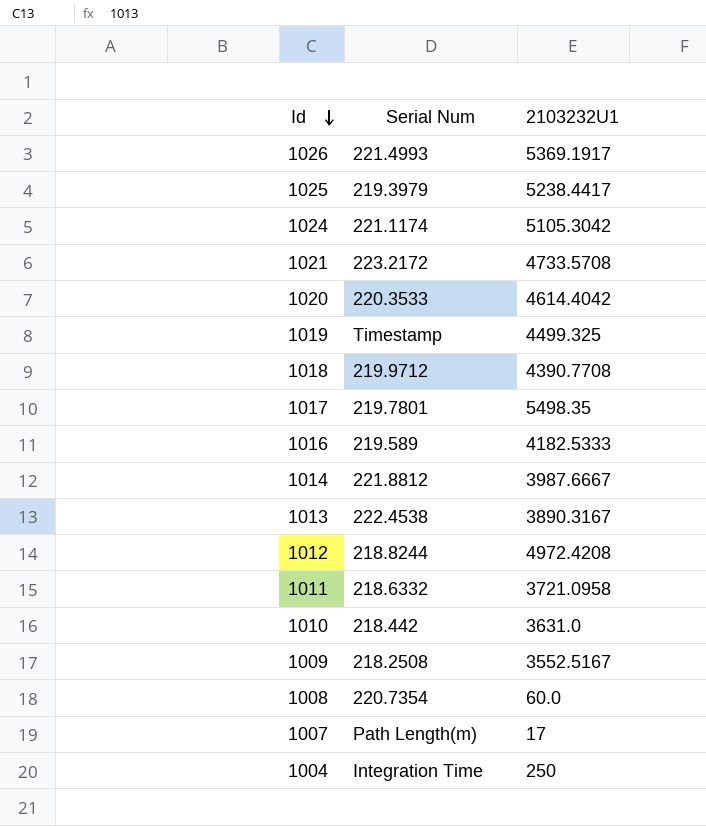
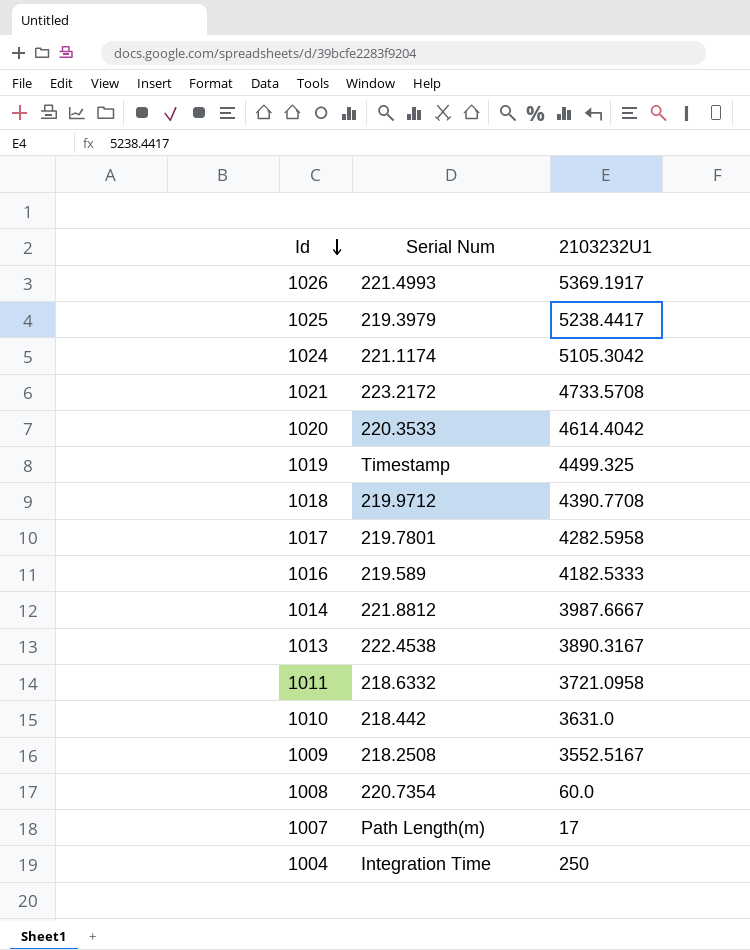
row 1012: 218.8244 | 4972.4208 -> none
1017 | 2103232U1: 5498.35 -> 4282.5958

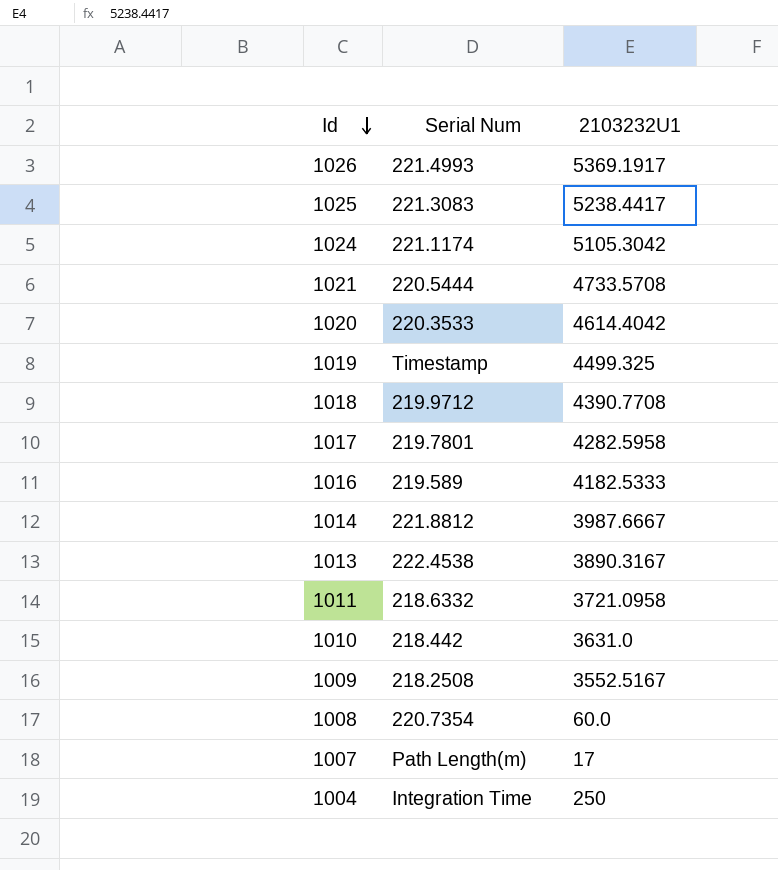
1025 | Serial Num: 219.3979 -> 221.3083
1021 | Serial Num: 223.2172 -> 220.5444

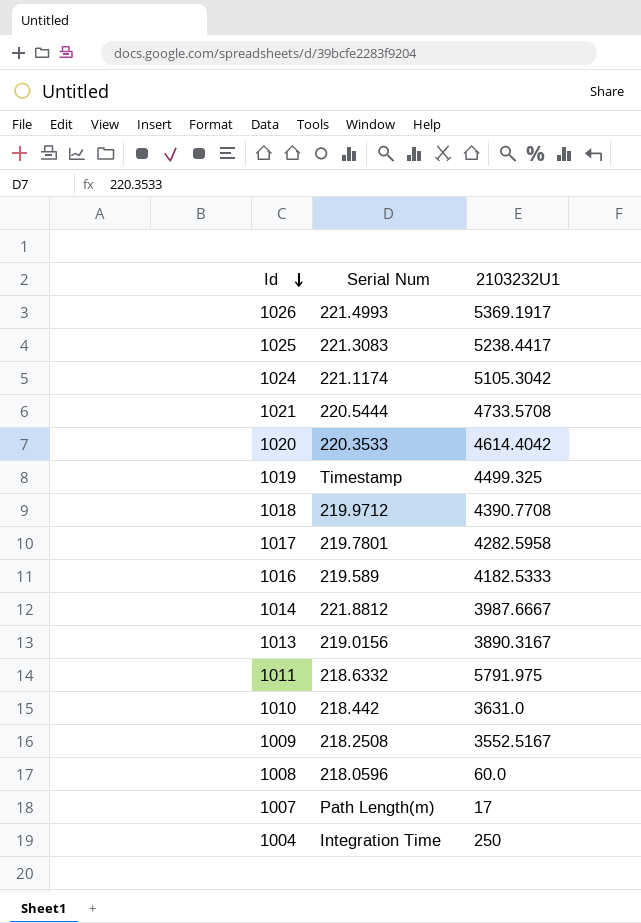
1013 | Serial Num: 222.4538 -> 219.0156
1011 | 2103232U1: 3721.0958 -> 5791.975
1008 | Serial Num: 220.7354 -> 218.0596

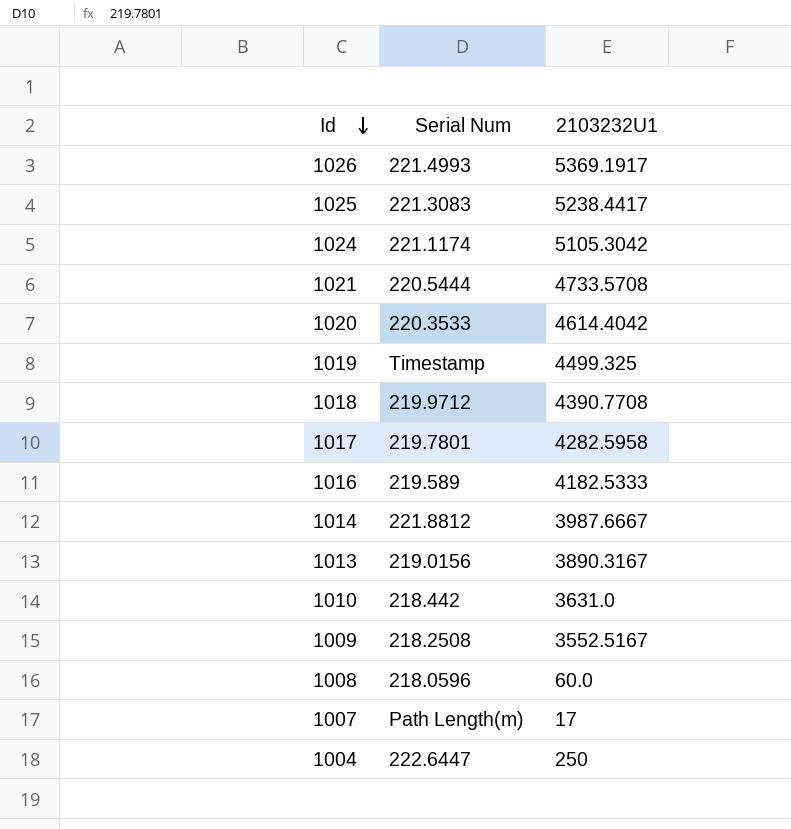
row 1011: 218.6332 | 5791.975 -> none
1004 | Serial Num: Integration Time -> 222.6447

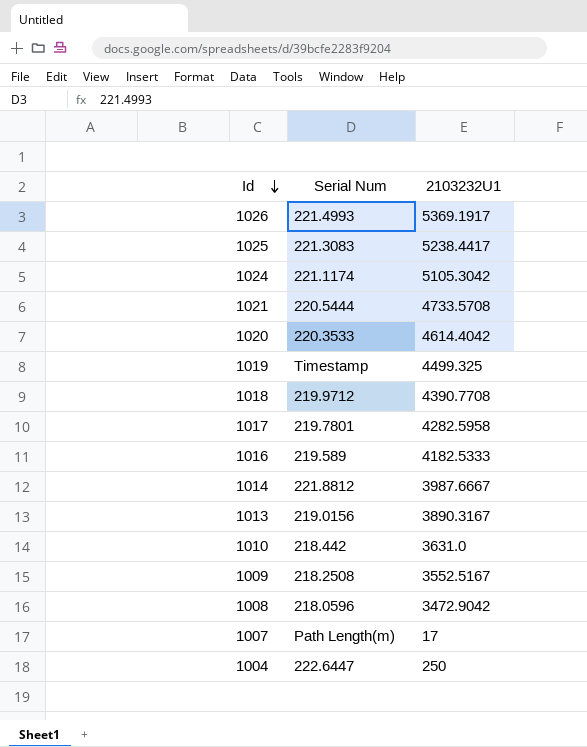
1008 | 2103232U1: 60.0 -> 3472.9042

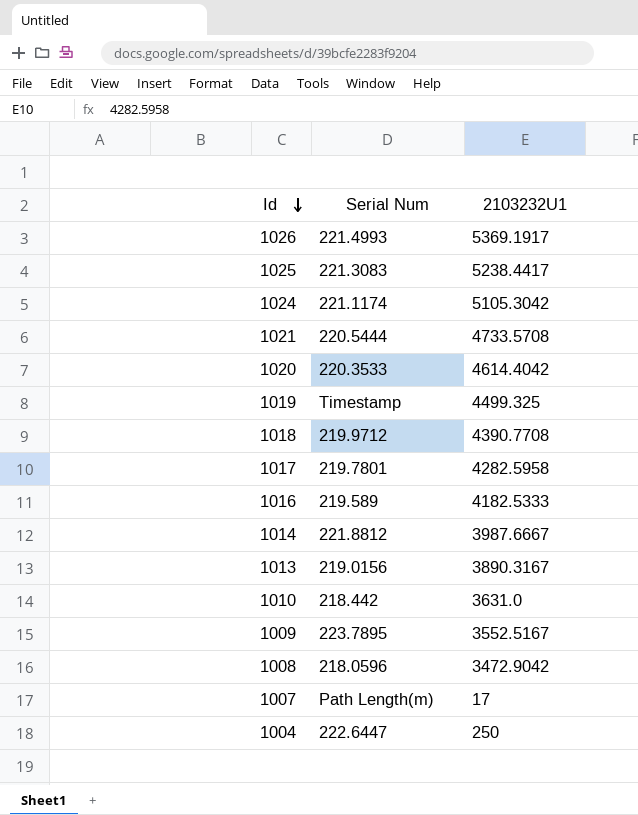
1009 | Serial Num: 218.2508 -> 223.7895

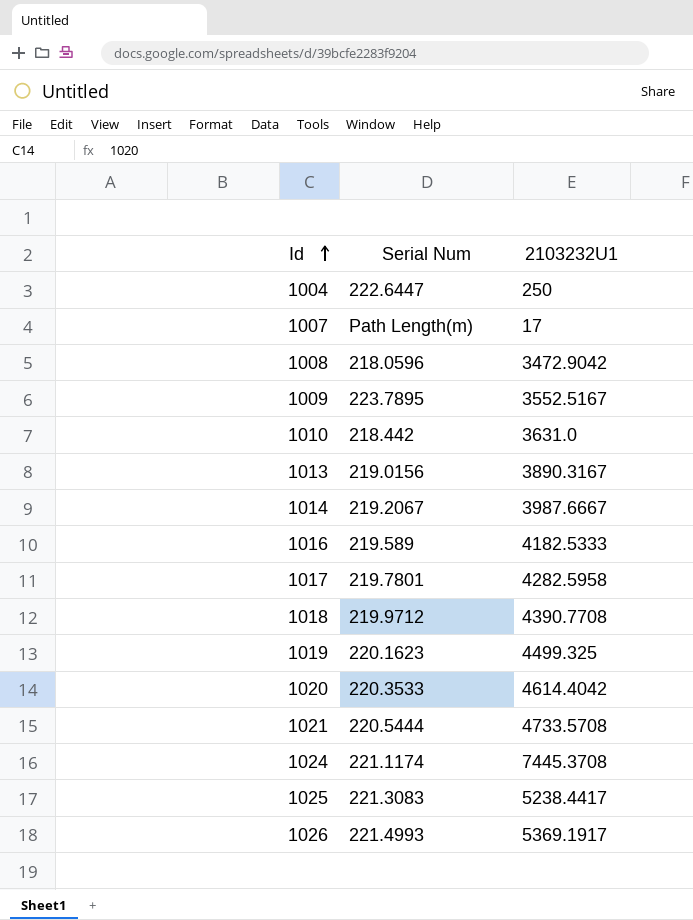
row order: Id descending -> Id ascending
1014 | Serial Num: 221.8812 -> 219.2067
1019 | Serial Num: Timestamp -> 220.1623
1024 | 2103232U1: 5105.3042 -> 7445.3708

